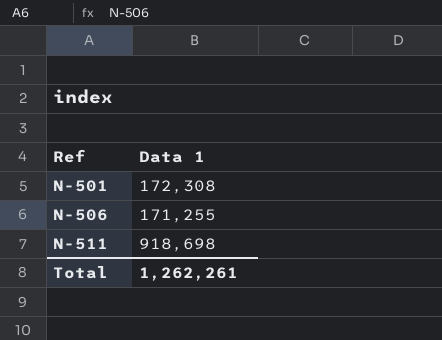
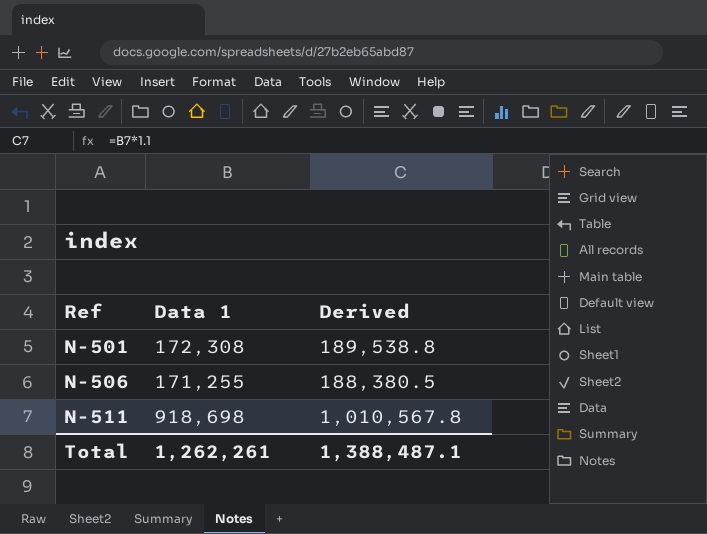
column Derived | formula: none -> [Data 1] * 1.1

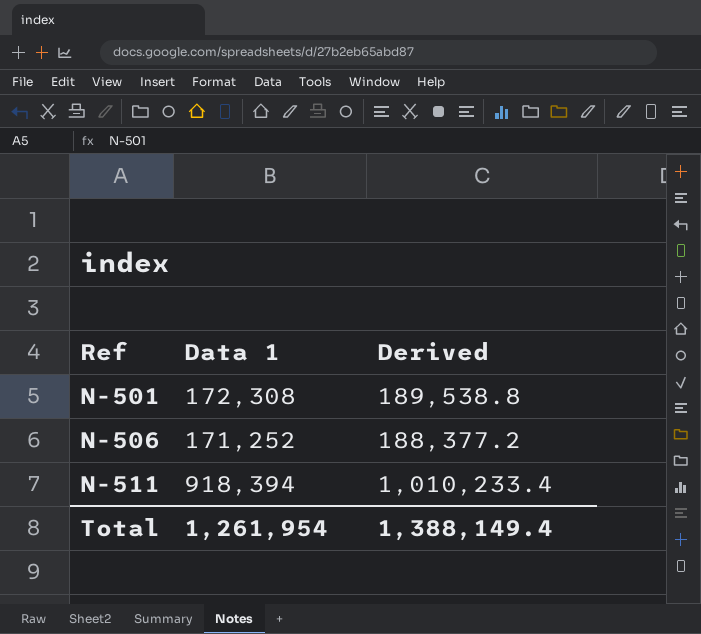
N-506 | Data 1: 171,255 -> 171,252
N-506 | Derived: 188,380.5 -> 188,377.2
N-511 | Data 1: 918,698 -> 918,394
N-511 | Derived: 1,010,567.8 -> 1,010,233.4
Total | Data 1: 1,262,261 -> 1,261,954
Total | Derived: 1,388,487.1 -> 1,388,149.4

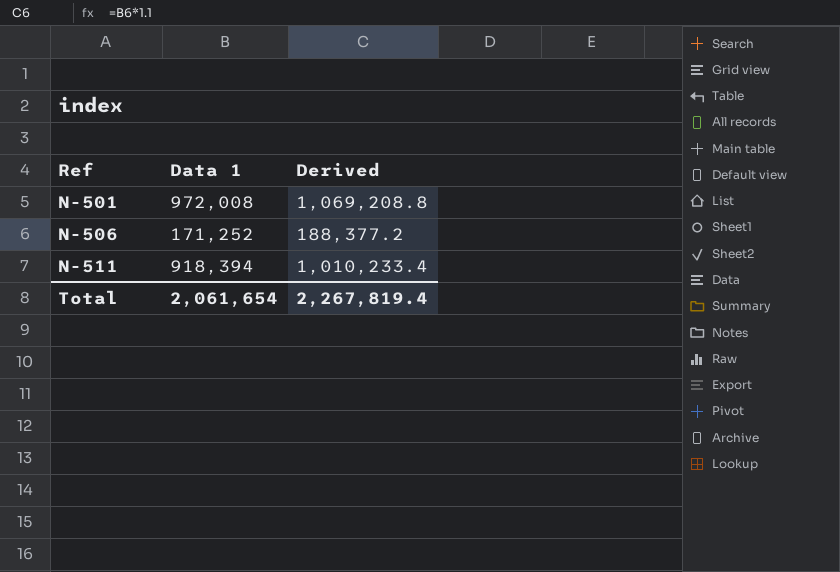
N-501 | Data 1: 172,308 -> 972,008
N-501 | Derived: 189,538.8 -> 1,069,208.8
Total | Data 1: 1,261,954 -> 2,061,654
Total | Derived: 1,388,149.4 -> 2,267,819.4

